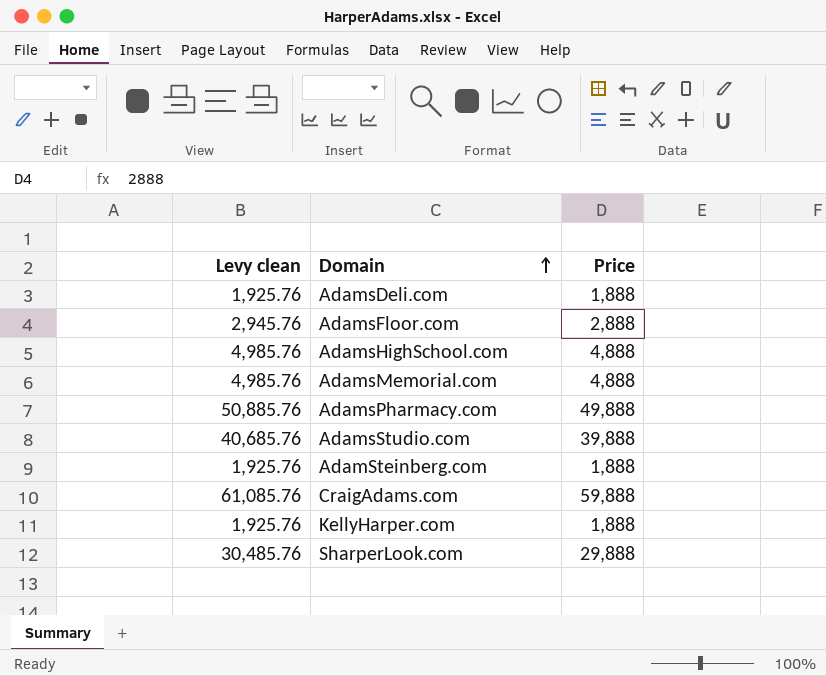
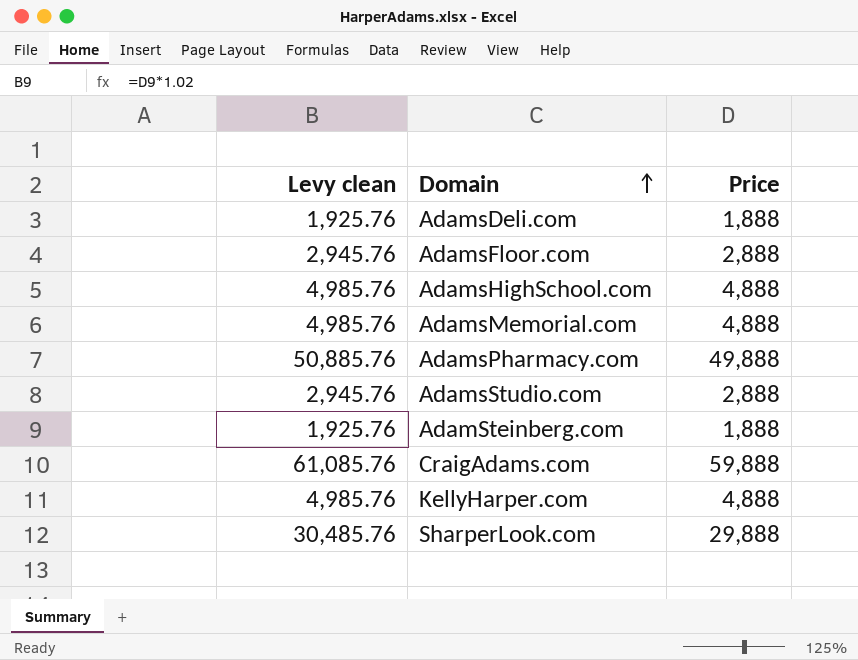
AdamsStudio.com | Levy clean: 40,685.76 -> 2,945.76
AdamsStudio.com | Price: 39,888 -> 2,888
KellyHarper.com | Levy clean: 1,925.76 -> 4,985.76
KellyHarper.com | Price: 1,888 -> 4,888

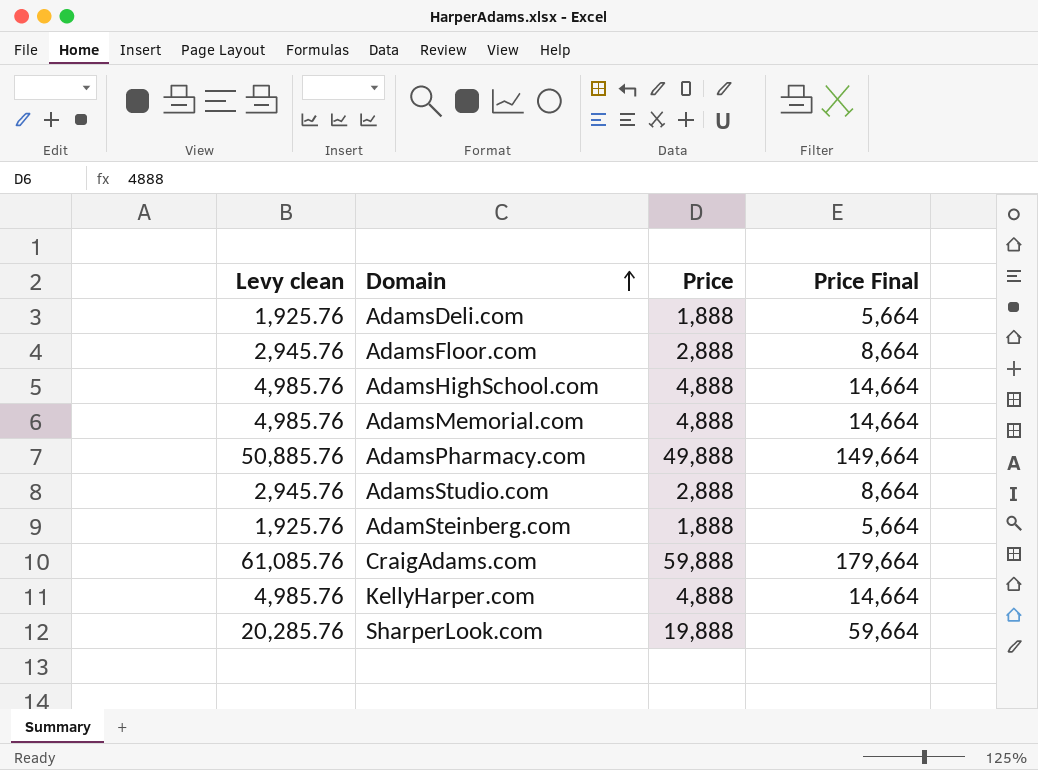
column Price Final | formula: none -> [Price] * 3
SharperLook.com | Levy clean: 30,485.76 -> 20,285.76
SharperLook.com | Price: 29,888 -> 19,888

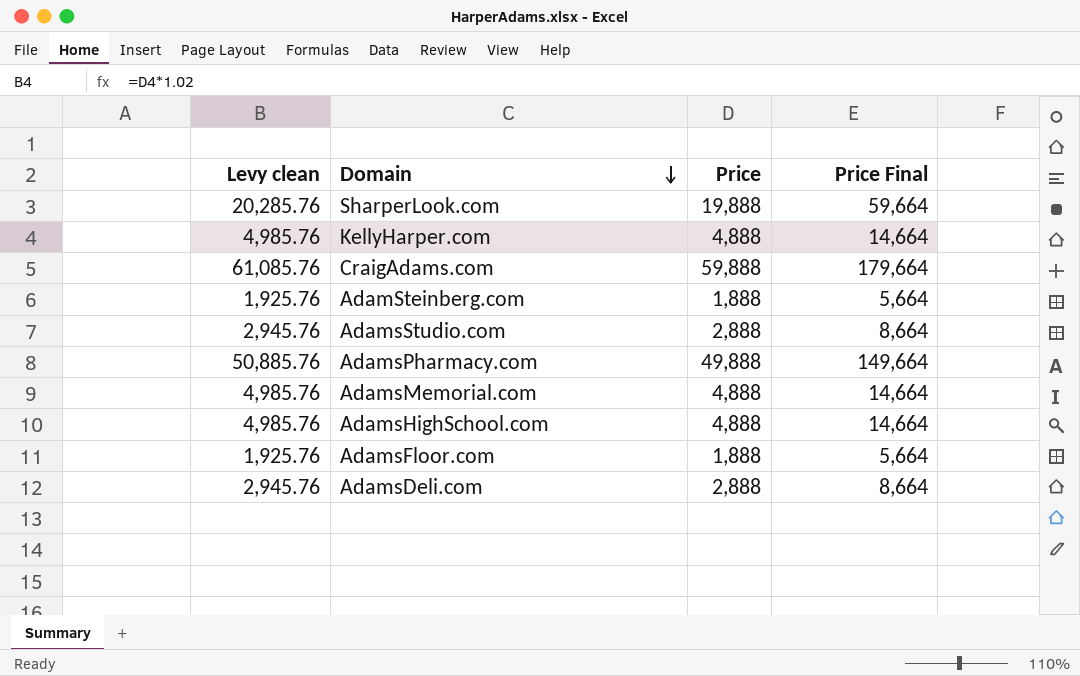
row order: Domain ascending -> Domain descending
AdamsFloor.com | Levy clean: 2,945.76 -> 1,925.76
AdamsFloor.com | Price: 2,888 -> 1,888
AdamsFloor.com | Price Final: 8,664 -> 5,664
AdamsDeli.com | Levy clean: 1,925.76 -> 2,945.76
AdamsDeli.com | Price: 1,888 -> 2,888
AdamsDeli.com | Price Final: 5,664 -> 8,664

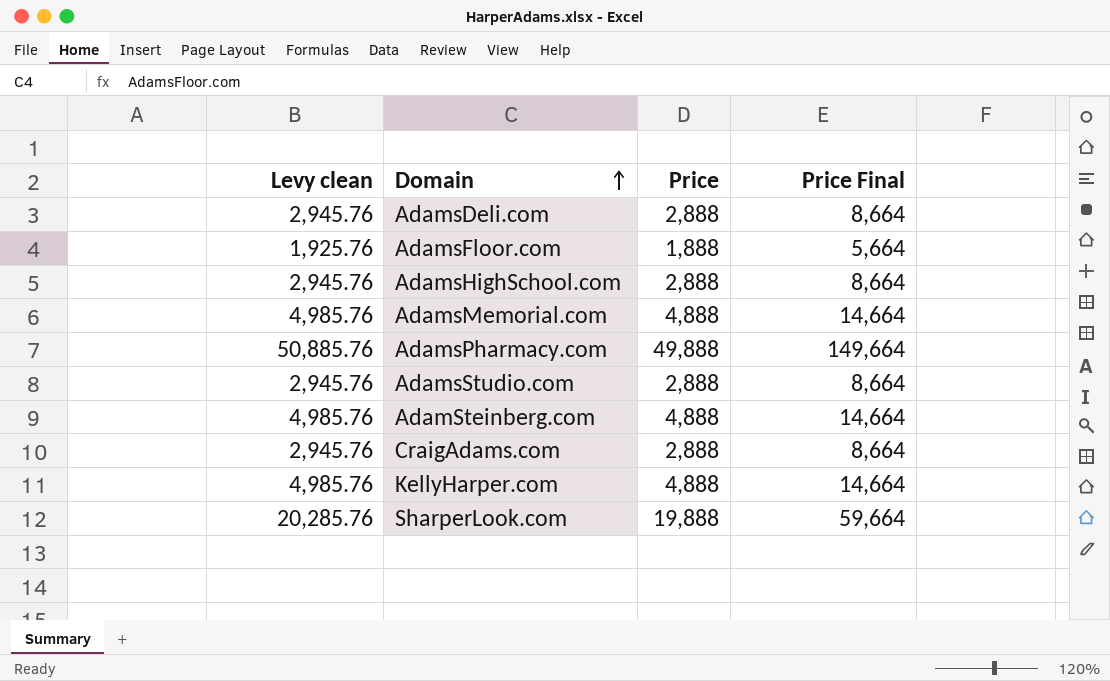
row order: Domain descending -> Domain ascending
AdamsHighSchool.com | Levy clean: 4,985.76 -> 2,945.76
AdamsHighSchool.com | Price: 4,888 -> 2,888
AdamsHighSchool.com | Price Final: 14,664 -> 8,664
AdamSteinberg.com | Levy clean: 1,925.76 -> 4,985.76
AdamSteinberg.com | Price: 1,888 -> 4,888
AdamSteinberg.com | Price Final: 5,664 -> 14,664
CraigAdams.com | Levy clean: 61,085.76 -> 2,945.76
CraigAdams.com | Price: 59,888 -> 2,888
CraigAdams.com | Price Final: 179,664 -> 8,664

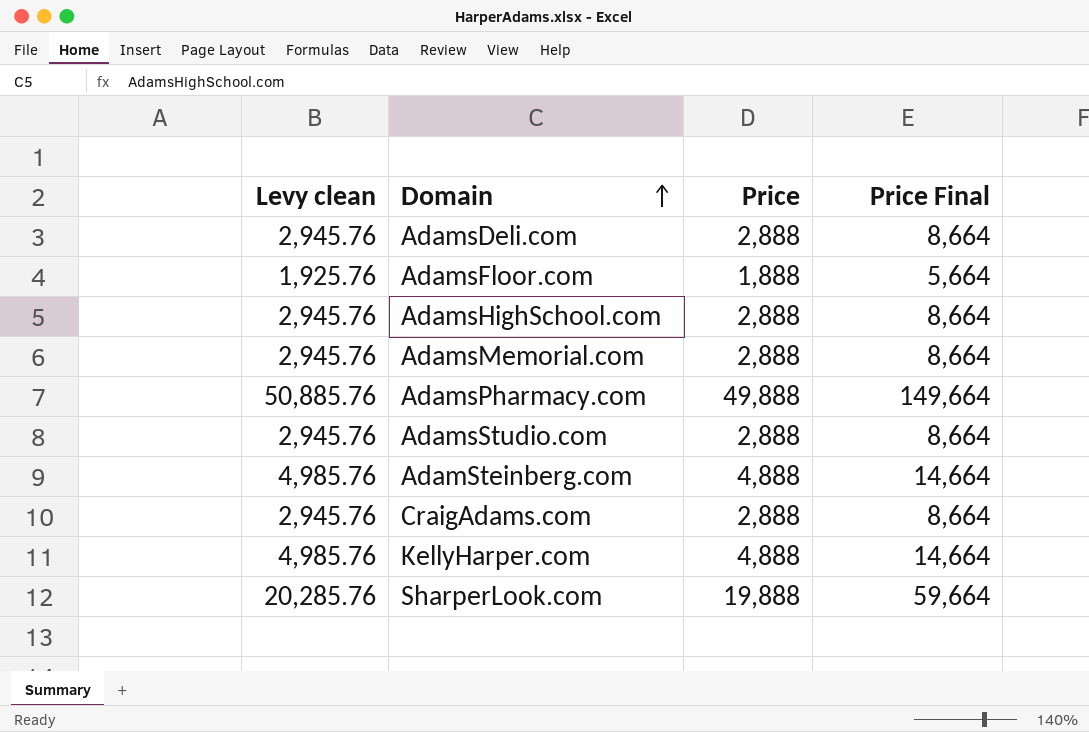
AdamsMemorial.com | Levy clean: 4,985.76 -> 2,945.76
AdamsMemorial.com | Price: 4,888 -> 2,888
AdamsMemorial.com | Price Final: 14,664 -> 8,664

